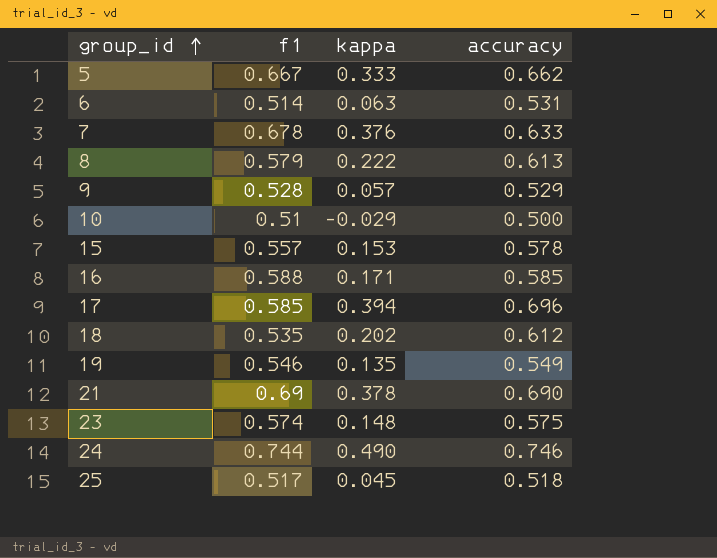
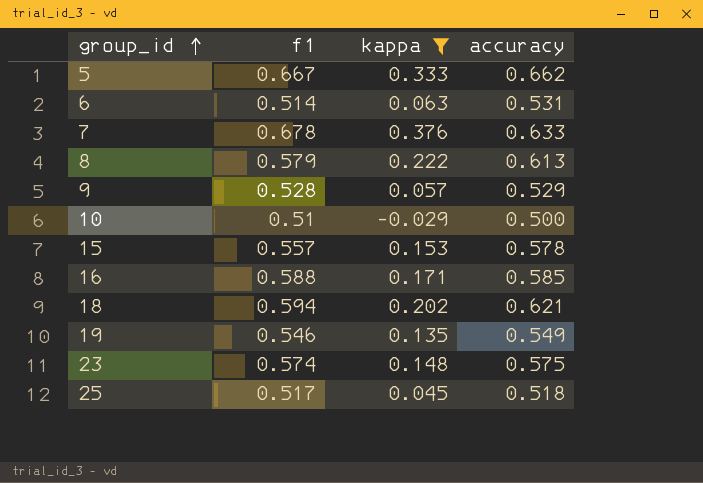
filter: none -> kappa <= 0.376
18 | f1: 0.535 -> 0.594
18 | accuracy: 0.612 -> 0.621

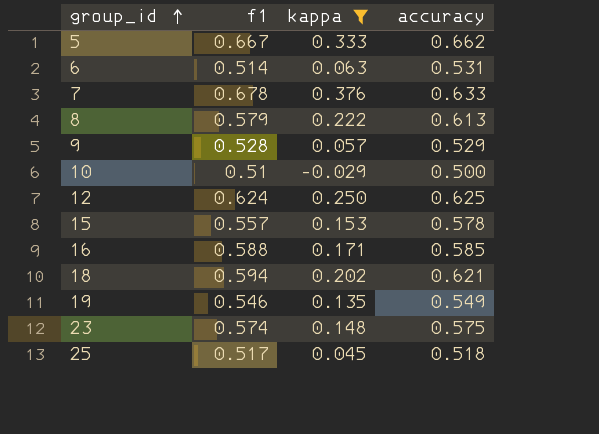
row 12: none -> 0.624 | 0.250 | 0.625

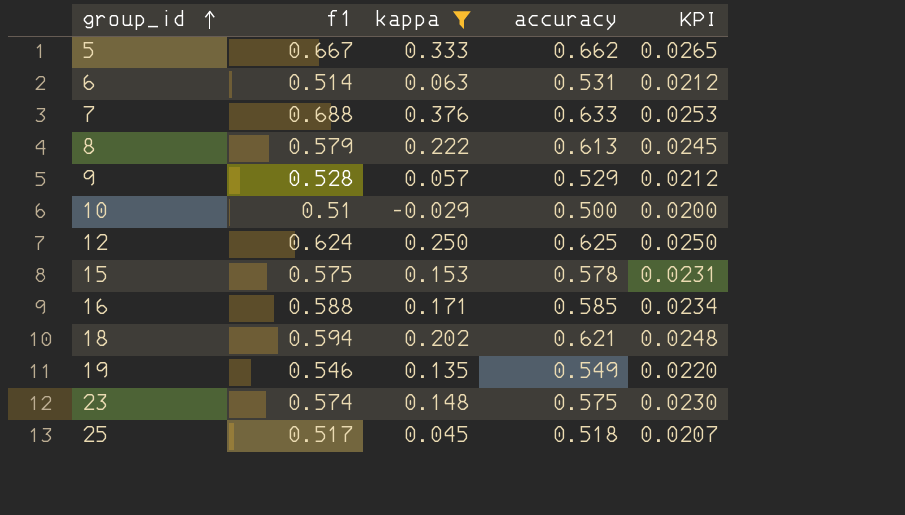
column KPI | formula: none -> [accuracy] * 0.04
7 | f1: 0.678 -> 0.688
15 | f1: 0.557 -> 0.575

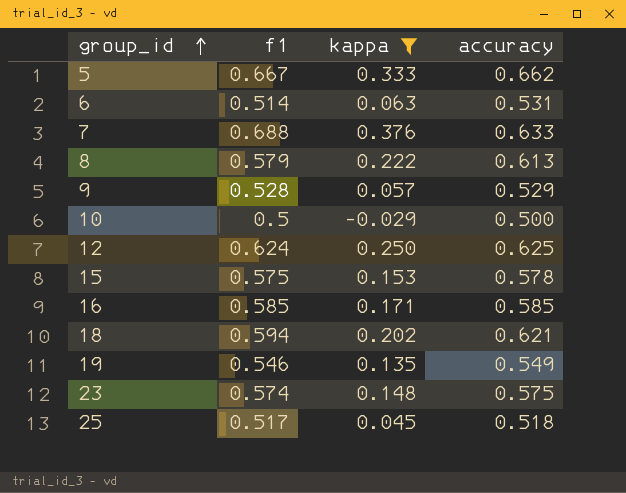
column KPI | formula: [accuracy] * 0.04 -> none
10 | f1: 0.51 -> 0.5
16 | f1: 0.588 -> 0.585

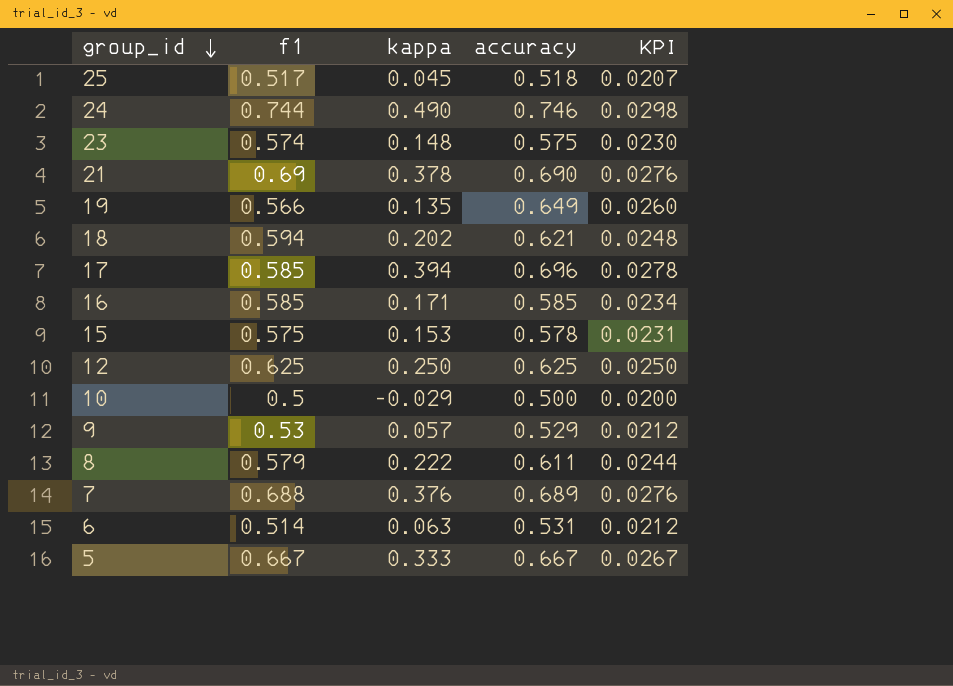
filter: kappa <= 0.376 -> none
row order: group_id ascending -> group_id descending
column KPI | formula: none -> [accuracy] * 0.04
19 | f1: 0.546 -> 0.566
19 | accuracy: 0.549 -> 0.649
12 | f1: 0.624 -> 0.625
9 | f1: 0.528 -> 0.53
8 | accuracy: 0.613 -> 0.611
7 | accuracy: 0.633 -> 0.689
5 | accuracy: 0.662 -> 0.667

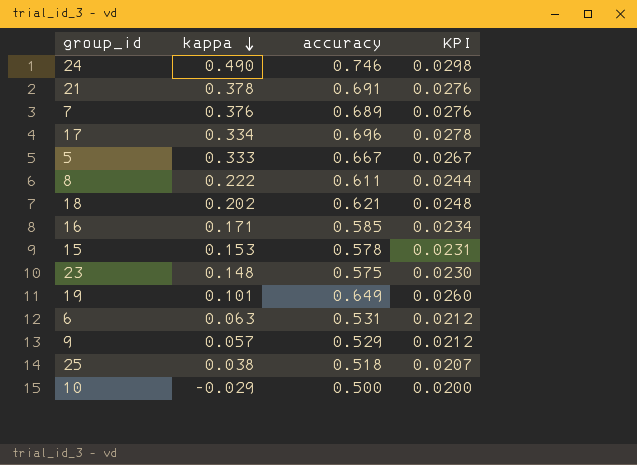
row order: group_id descending -> kappa descending
column f1 | position: 2 -> none
row 12: 0.625 | 0.250 | 0.625 | 0.0250 -> none
21 | accuracy: 0.690 -> 0.691
17 | kappa: 0.394 -> 0.334
19 | kappa: 0.135 -> 0.101
25 | kappa: 0.045 -> 0.038

